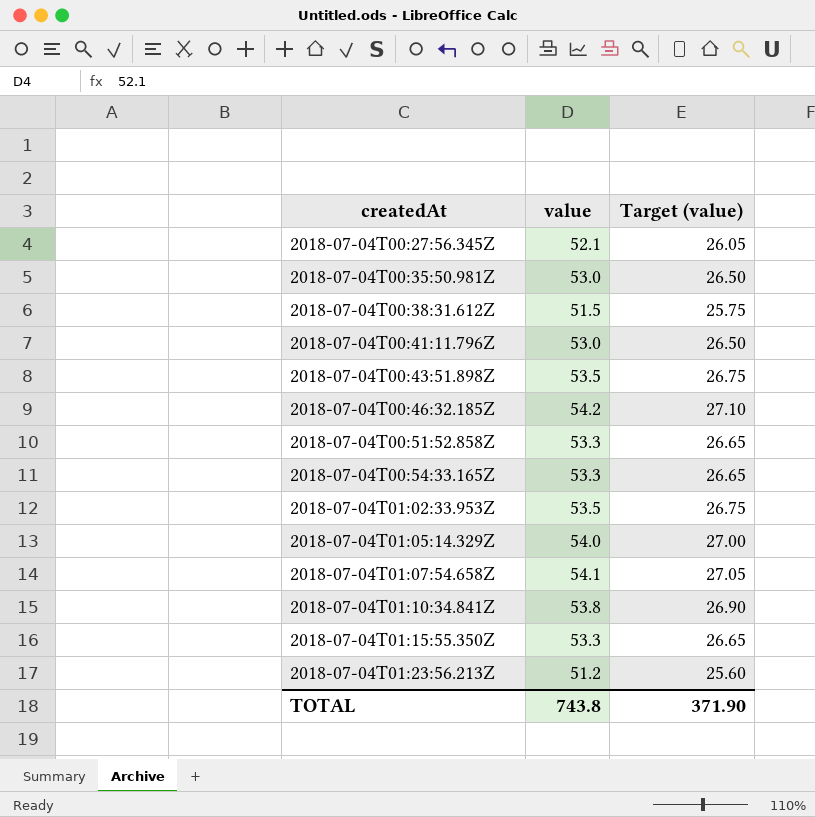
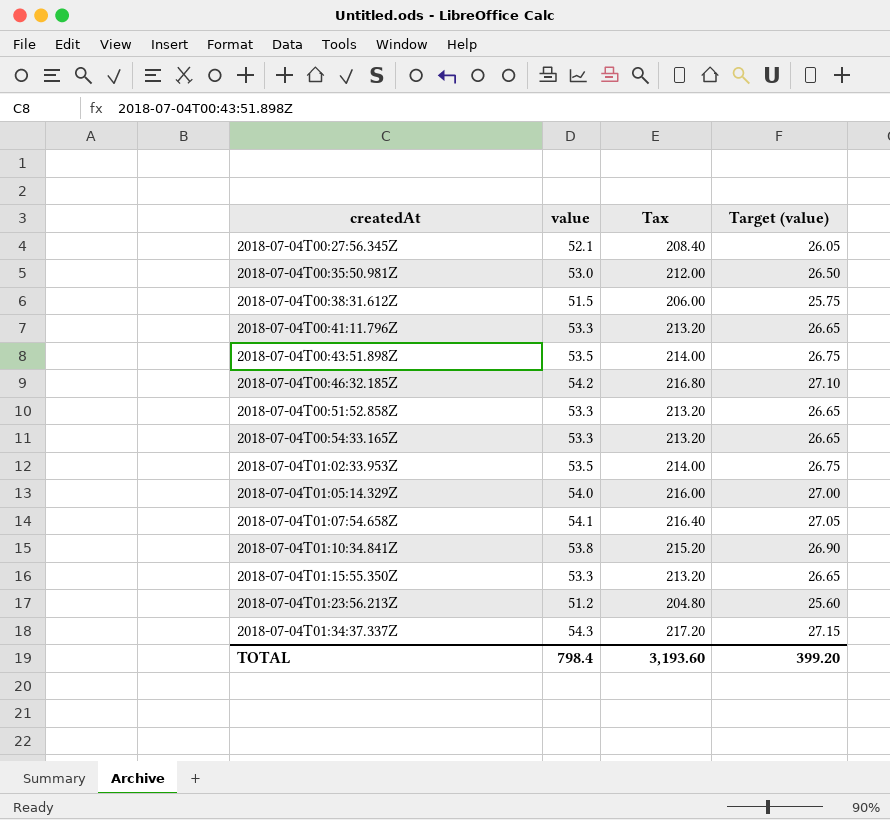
column Tax | formula: none -> [value] * 4
2018-07-04T00:41:11.796Z | value: 53.0 -> 53.3
2018-07-04T00:41:11.796Z | Target (value): 26.50 -> 26.65
row 2018-07-04T01:34:37.337Z: none -> 54.3 | 217.20 | 27.15
TOTAL | value: 743.8 -> 798.4
TOTAL | Target (value): 371.90 -> 399.20

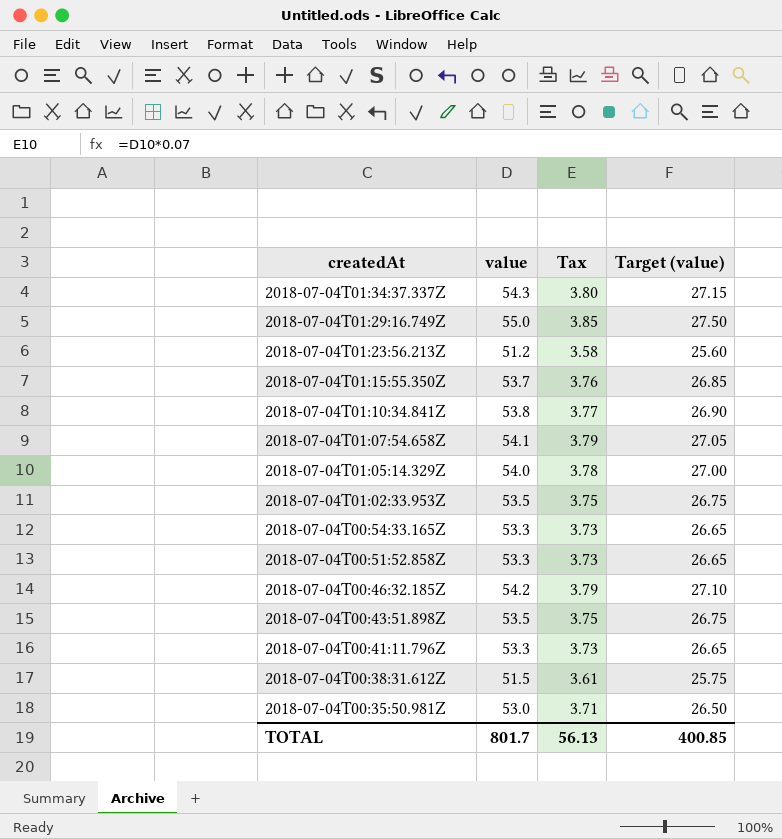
row order: createdAt ascending -> createdAt descending
column Tax | formula: [value] * 4 -> [value] * 0.07
row 2018-07-04T00:27:56.345Z: 52.1 | 208.40 | 26.05 -> none
row 2018-07-04T01:29:16.749Z: none -> 55.0 | 3.85 | 27.50
2018-07-04T01:15:55.350Z | value: 53.3 -> 53.7
2018-07-04T01:15:55.350Z | Target (value): 26.65 -> 26.85
TOTAL | value: 798.4 -> 801.7
TOTAL | Tax: 3,193.60 -> 56.13
TOTAL | Target (value): 399.20 -> 400.85

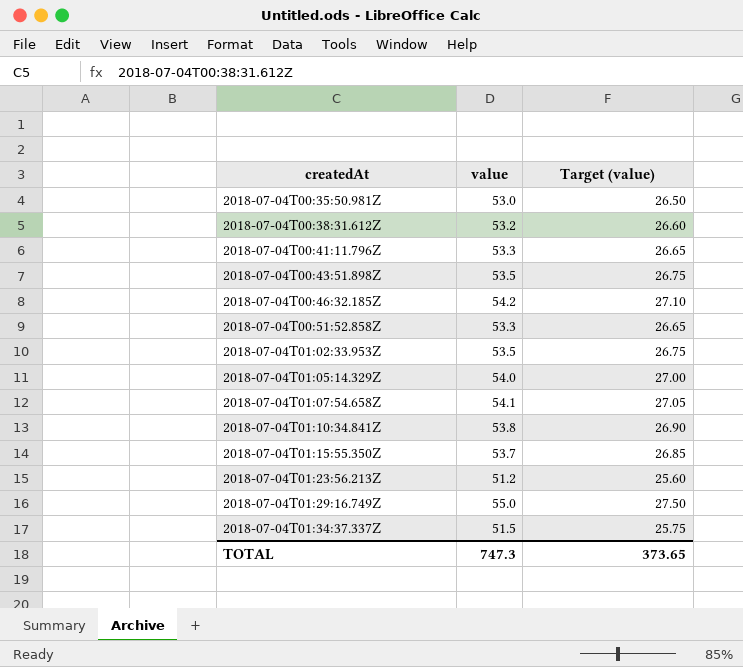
row order: createdAt descending -> createdAt ascending
column Tax | formula: [value] * 0.07 -> none
row 2018-07-04T00:54:33.165Z: 53.3 | 3.73 | 26.65 -> none
2018-07-04T00:38:31.612Z | value: 51.5 -> 53.2
2018-07-04T00:38:31.612Z | Target (value): 25.75 -> 26.60
2018-07-04T01:34:37.337Z | value: 54.3 -> 51.5
2018-07-04T01:34:37.337Z | Target (value): 27.15 -> 25.75
TOTAL | value: 801.7 -> 747.3
TOTAL | Target (value): 400.85 -> 373.65

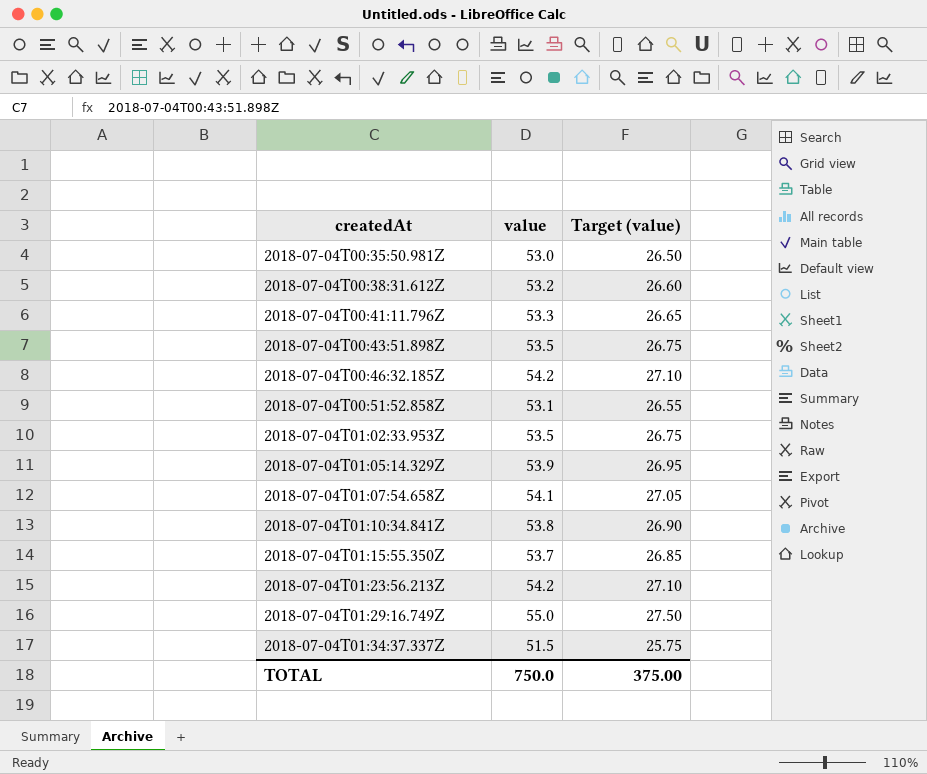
2018-07-04T00:51:52.858Z | value: 53.3 -> 53.1
2018-07-04T00:51:52.858Z | Target (value): 26.65 -> 26.55
2018-07-04T01:05:14.329Z | value: 54.0 -> 53.9
2018-07-04T01:05:14.329Z | Target (value): 27.00 -> 26.95
2018-07-04T01:23:56.213Z | value: 51.2 -> 54.2
2018-07-04T01:23:56.213Z | Target (value): 25.60 -> 27.10
TOTAL | value: 747.3 -> 750.0
TOTAL | Target (value): 373.65 -> 375.00

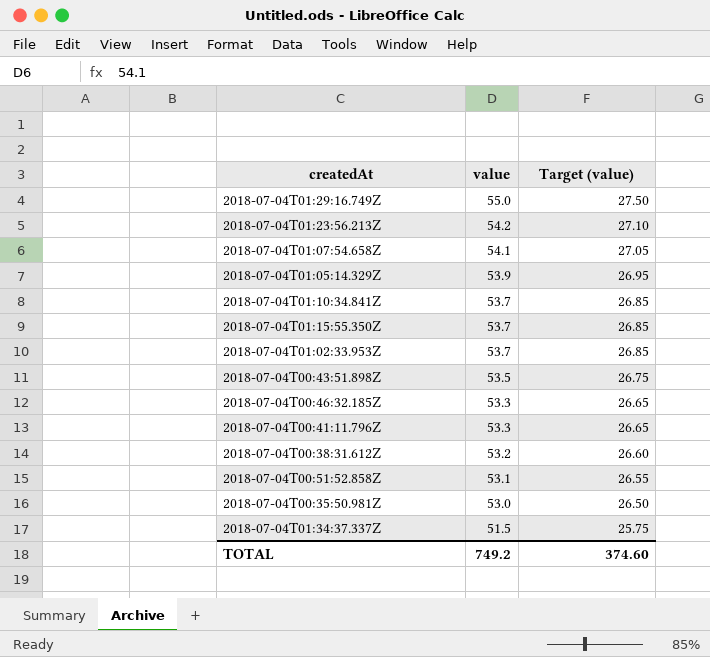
row order: createdAt ascending -> value descending
2018-07-04T01:10:34.841Z | value: 53.8 -> 53.7
2018-07-04T01:10:34.841Z | Target (value): 26.90 -> 26.85
2018-07-04T01:02:33.953Z | value: 53.5 -> 53.7
2018-07-04T01:02:33.953Z | Target (value): 26.75 -> 26.85
2018-07-04T00:46:32.185Z | value: 54.2 -> 53.3
2018-07-04T00:46:32.185Z | Target (value): 27.10 -> 26.65
TOTAL | value: 750.0 -> 749.2
TOTAL | Target (value): 375.00 -> 374.60

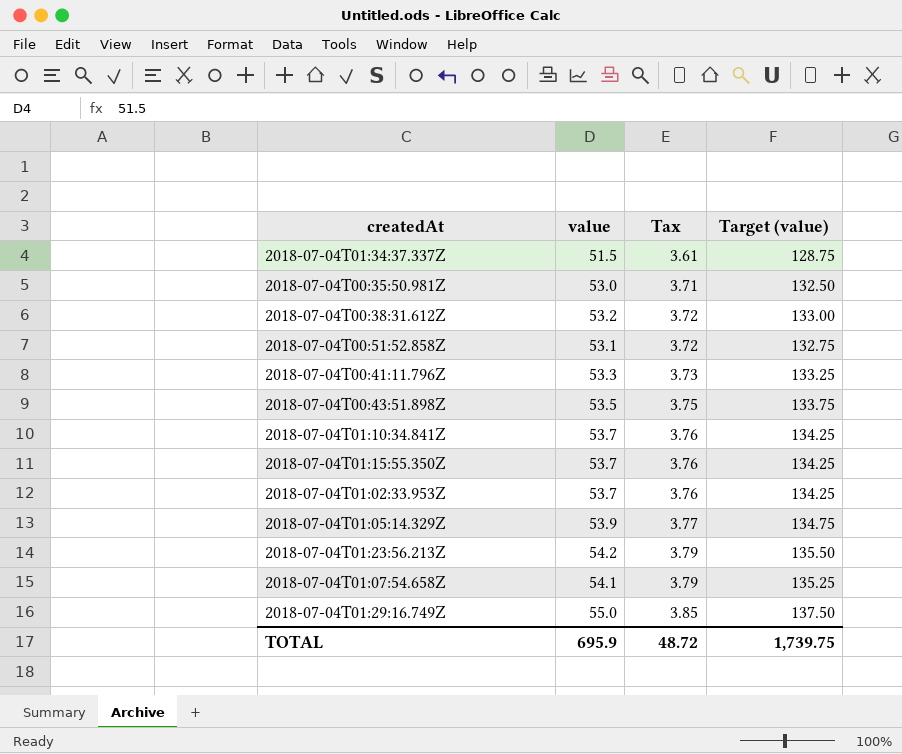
row order: value descending -> Tax ascending
column Tax | formula: none -> [value] * 0.07
column Target (value) | formula: [value] * 0.5 -> [value] * 2.5
row 2018-07-04T00:46:32.185Z: 53.3 | 26.65 -> none
TOTAL | value: 749.2 -> 695.9
TOTAL | Target (value): 374.60 -> 1,739.75

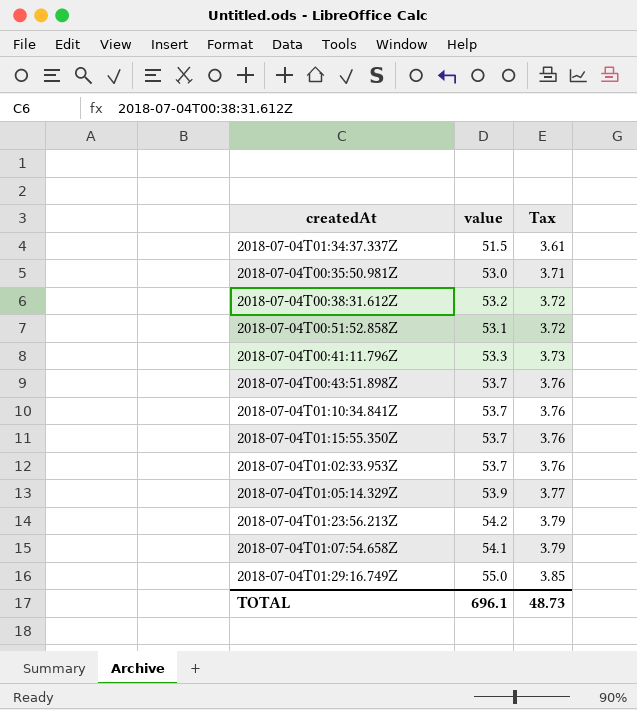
column Target (value) | formula: [value] * 2.5 -> none
2018-07-04T00:43:51.898Z | value: 53.5 -> 53.7
2018-07-04T00:43:51.898Z | Tax: 3.75 -> 3.76
TOTAL | value: 695.9 -> 696.1
TOTAL | Tax: 48.72 -> 48.73

